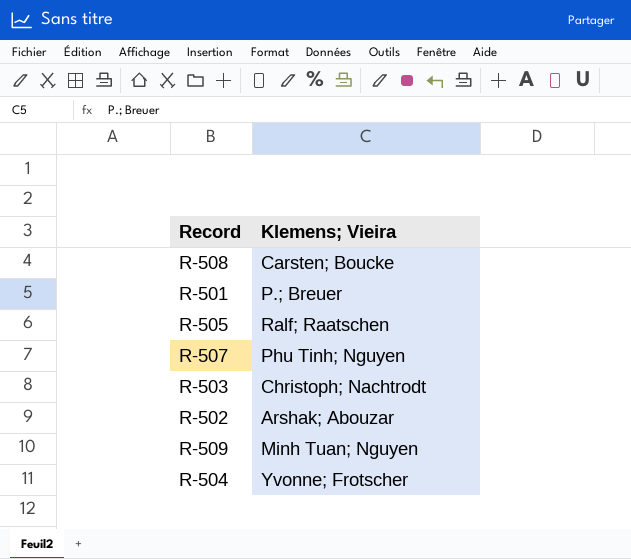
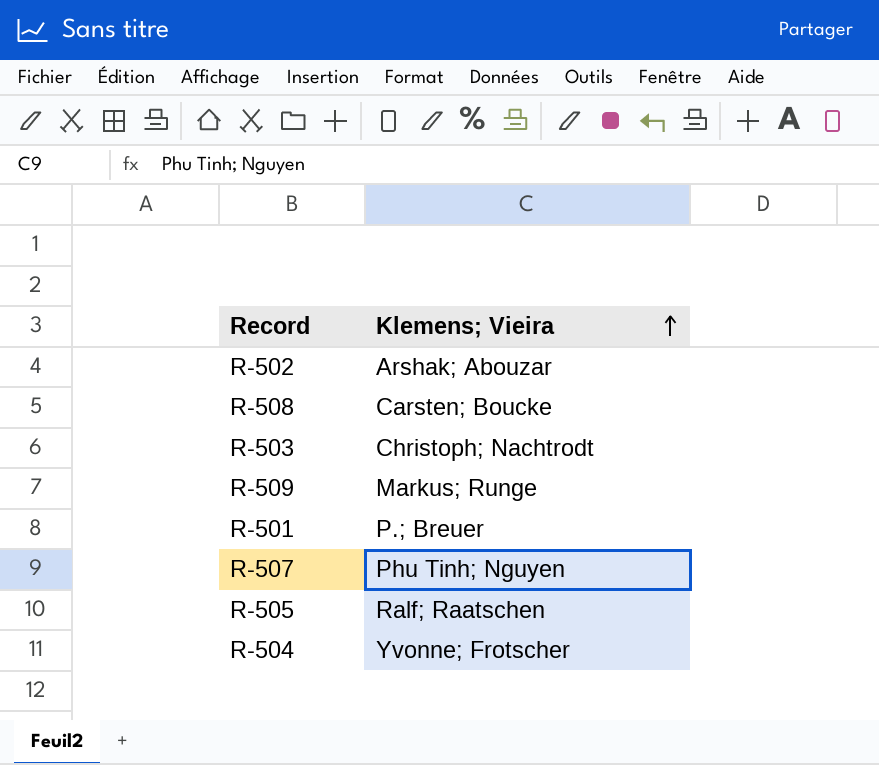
row order: none -> Klemens; Vieira ascending
R-509 | Klemens; Vieira: Minh Tuan; Nguyen -> Markus; Runge

